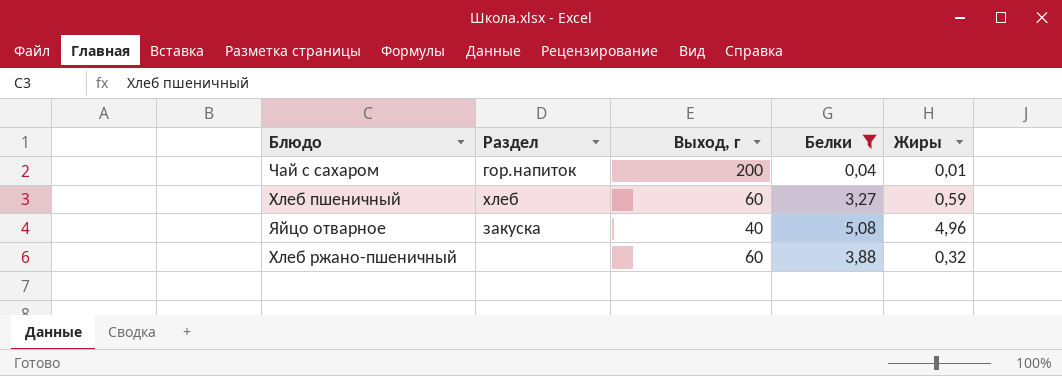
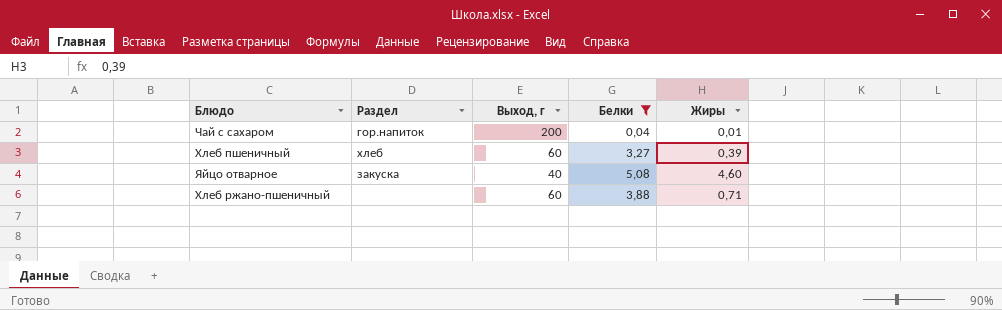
Хлеб пшеничный | Жиры: 0,59 -> 0,39
Яйцо отварное | Жиры: 4,96 -> 4,60
Хлеб ржано-пшеничный | Жиры: 0,32 -> 0,71

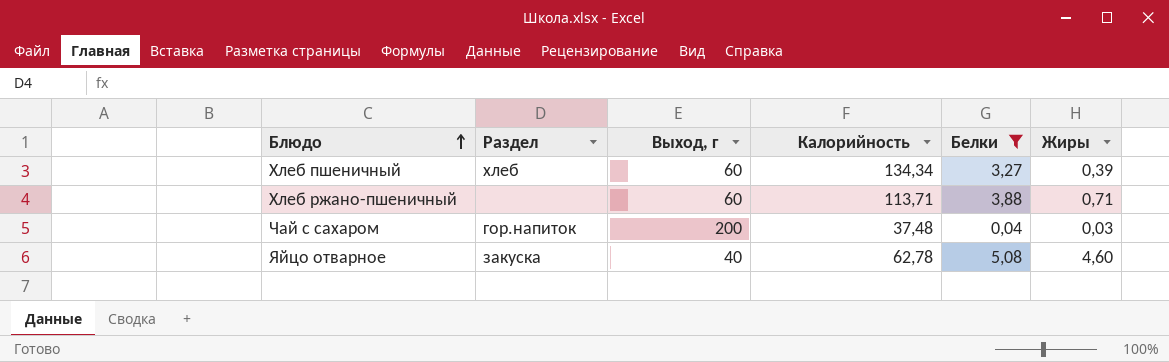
row order: none -> Блюдо ascending
column Калорийность | position: none -> 4
Чай с сахаром | Жиры: 0,01 -> 0,03

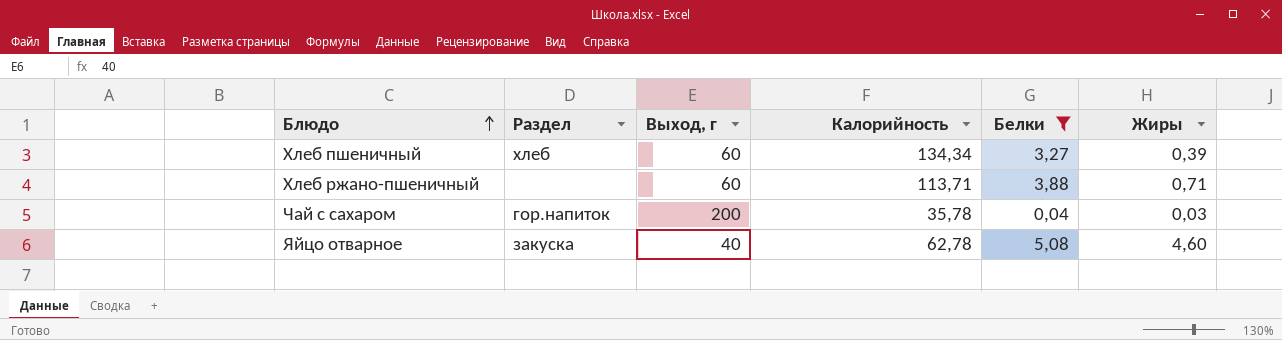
Чай с сахаром | Калорийность: 37,48 -> 35,78

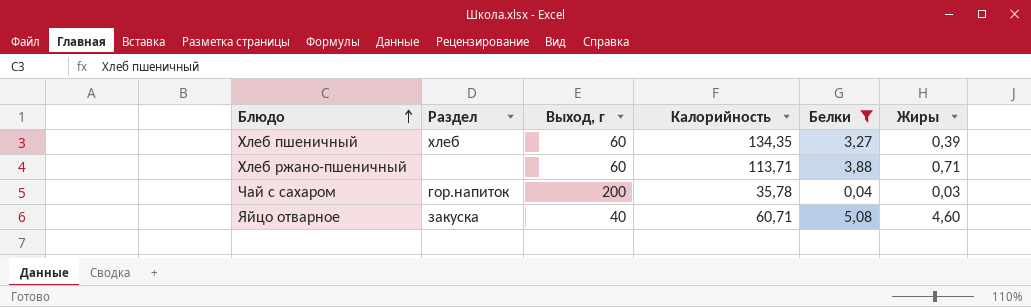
Хлеб пшеничный | Калорийность: 134,34 -> 134,35
Яйцо отварное | Калорийность: 62,78 -> 60,71

